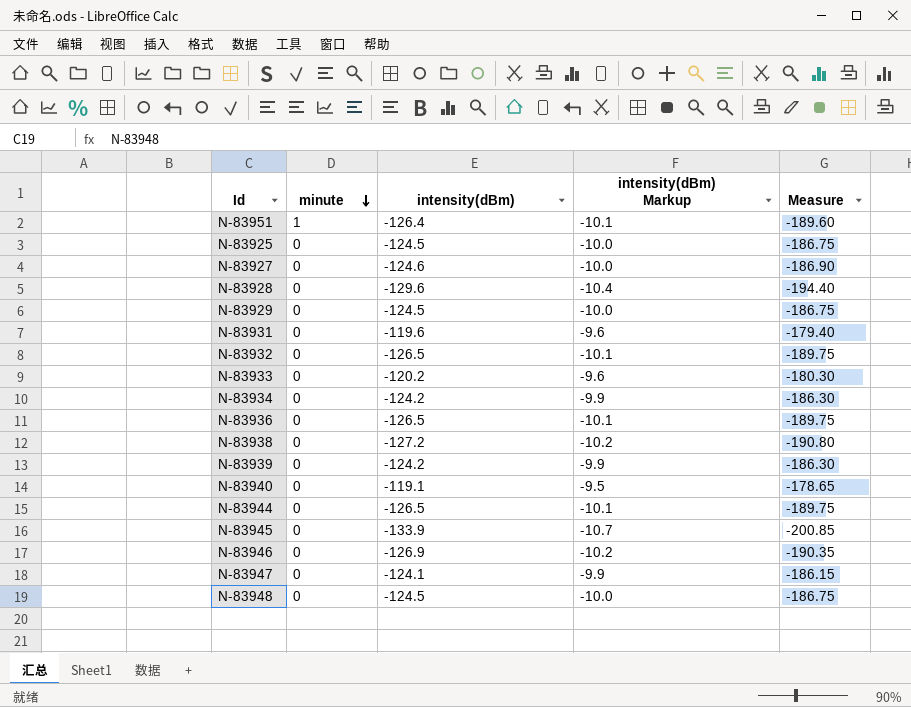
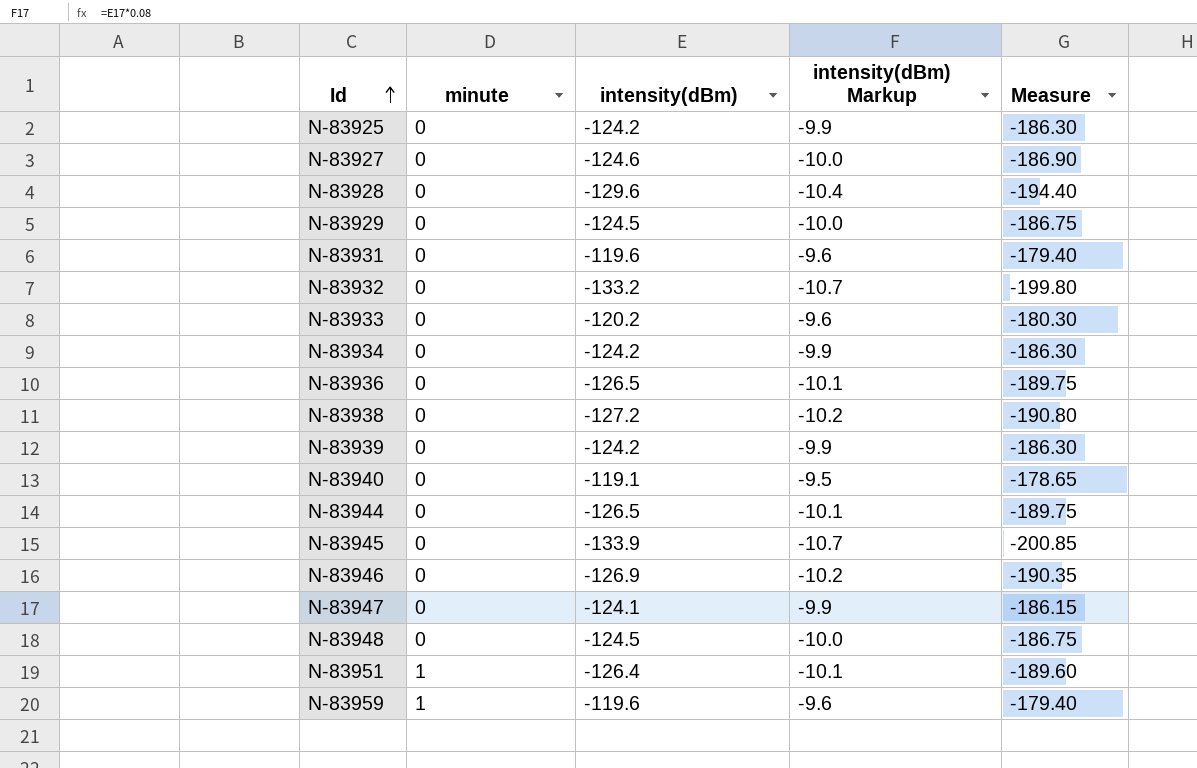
row order: minute descending -> Id ascending
N-83925 | intensity(dBm): -124.5 -> -124.2
N-83925 | intensity(dBm) Markup: -10.0 -> -9.9
N-83925 | Measure: -186.75 -> -186.30
N-83932 | intensity(dBm): -126.5 -> -133.2
N-83932 | intensity(dBm) Markup: -10.1 -> -10.7
N-83932 | Measure: -189.75 -> -199.80
row N-83959: none -> 1 | -119.6 | -9.6 | -179.40

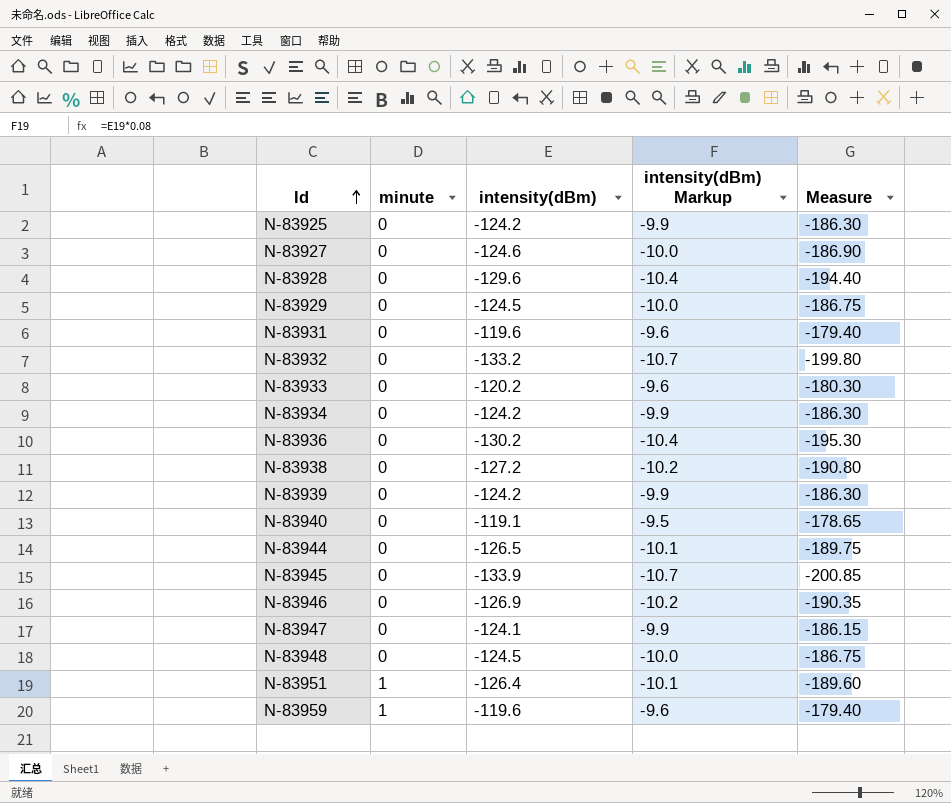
N-83936 | intensity(dBm): -126.5 -> -130.2
N-83936 | intensity(dBm) Markup: -10.1 -> -10.4
N-83936 | Measure: -189.75 -> -195.30

